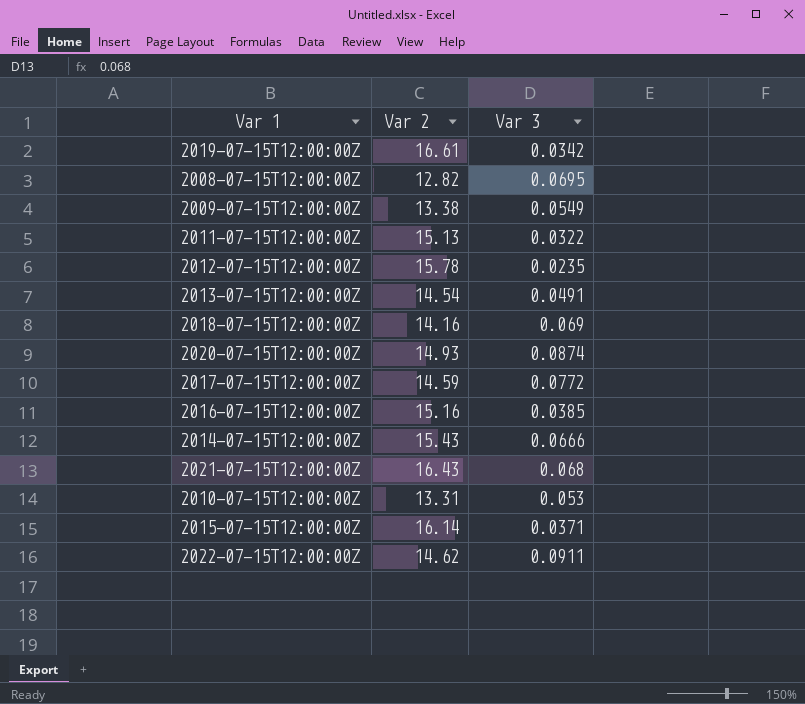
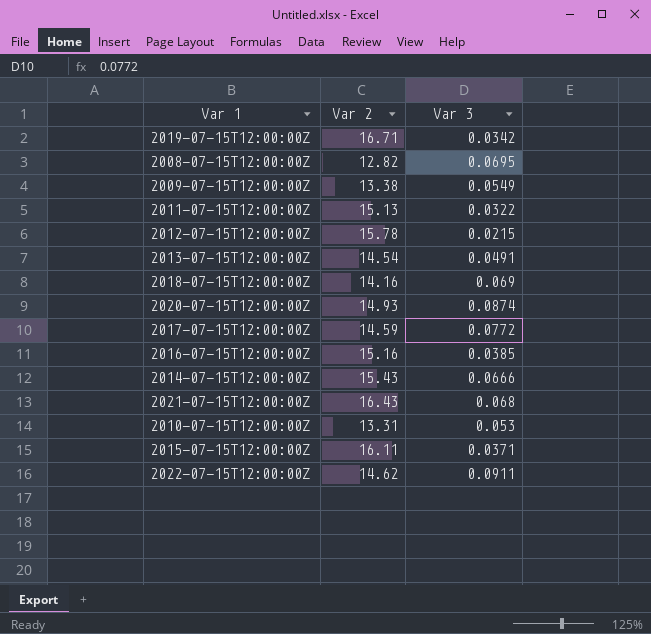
2019-07-15T12:00:00Z | Var 2: 16.61 -> 16.71
2012-07-15T12:00:00Z | Var 3: 0.0235 -> 0.0215
2015-07-15T12:00:00Z | Var 2: 16.14 -> 16.11

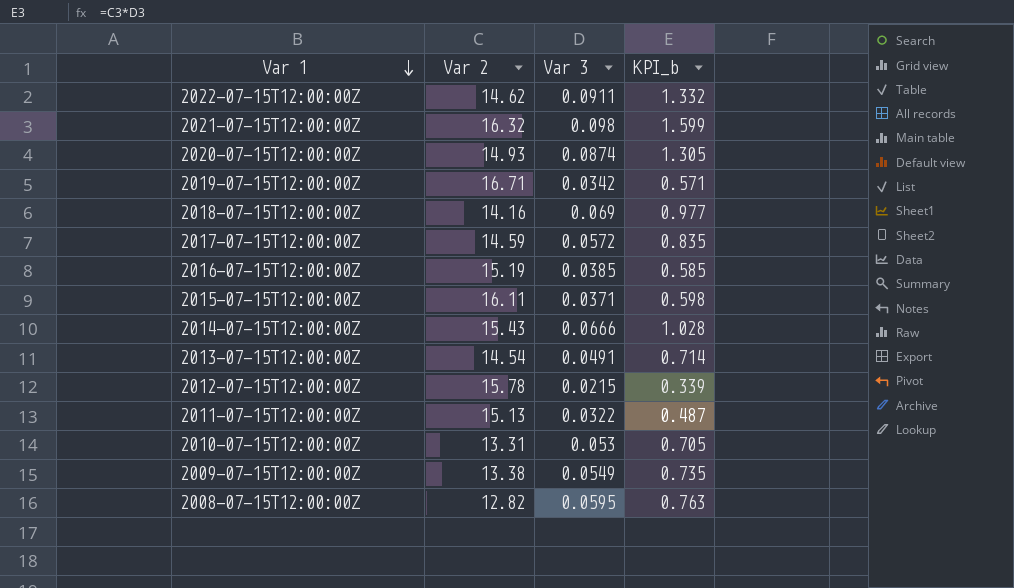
row order: none -> Var 1 descending
column KPI_b | formula: none -> [Var 2] * [Var 3]
2021-07-15T12:00:00Z | Var 2: 16.43 -> 16.32
2021-07-15T12:00:00Z | Var 3: 0.068 -> 0.098
2017-07-15T12:00:00Z | Var 3: 0.0772 -> 0.0572
2016-07-15T12:00:00Z | Var 2: 15.16 -> 15.19
2008-07-15T12:00:00Z | Var 3: 0.0695 -> 0.0595

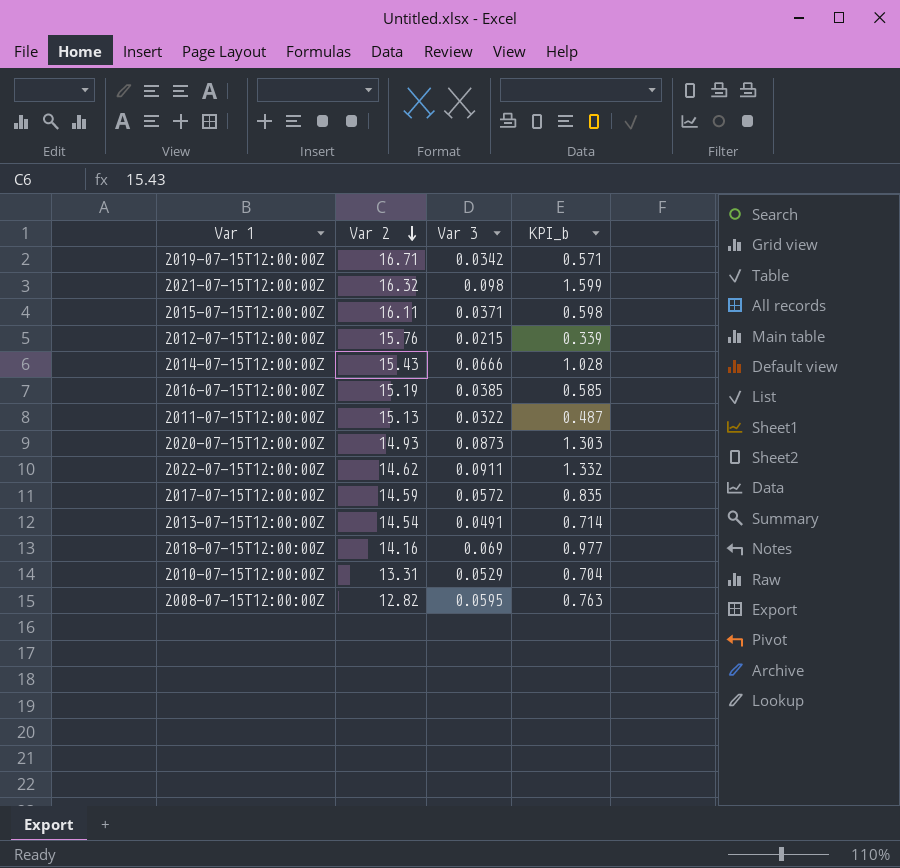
row order: Var 1 descending -> Var 2 descending
row 2009-07-15T12:00:00Z: 13.38 | 0.0549 | 0.735 -> none
2012-07-15T12:00:00Z | Var 2: 15.78 -> 15.76
2020-07-15T12:00:00Z | Var 3: 0.0874 -> 0.0873
2020-07-15T12:00:00Z | KPI_b: 1.305 -> 1.303
2010-07-15T12:00:00Z | Var 3: 0.053 -> 0.0529
2010-07-15T12:00:00Z | KPI_b: 0.705 -> 0.704

